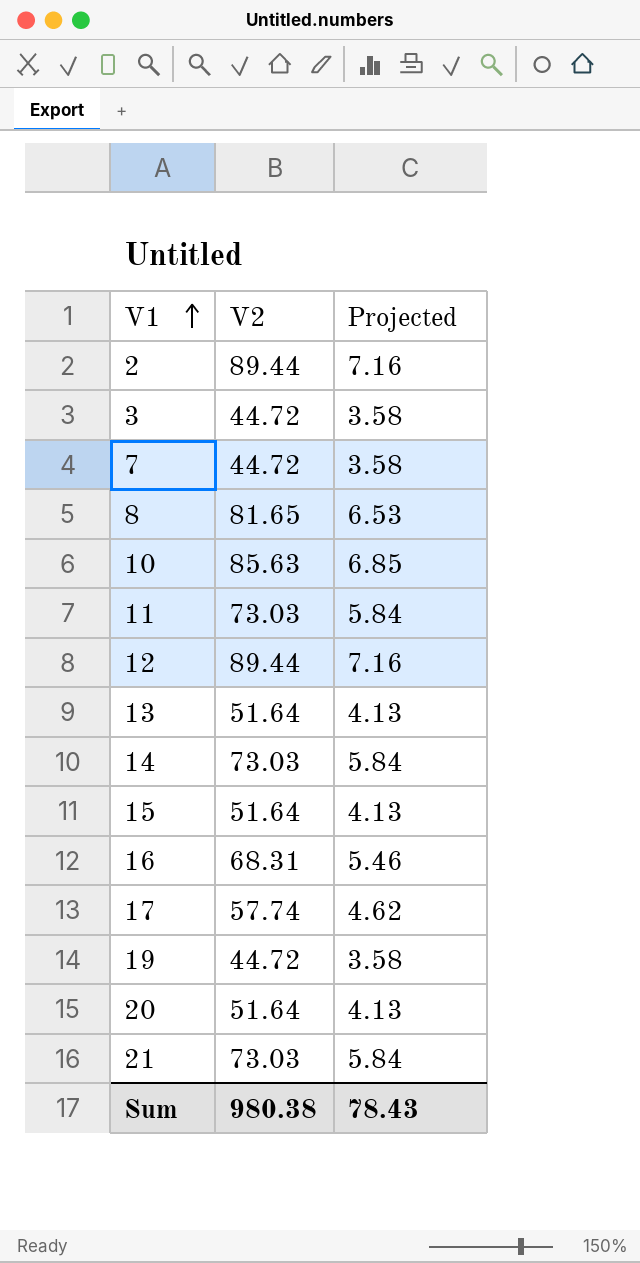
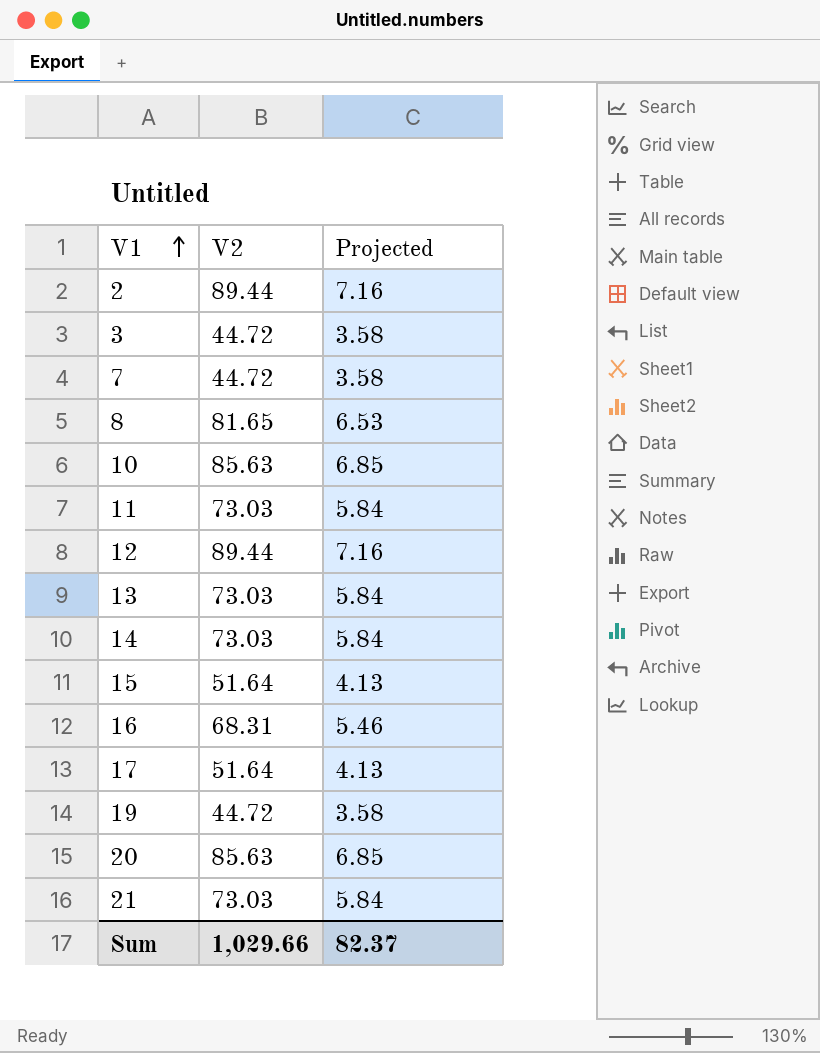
13 | V2: 51.64 -> 73.03
13 | Projected: 4.13 -> 5.84
17 | V2: 57.74 -> 51.64
17 | Projected: 4.62 -> 4.13
20 | V2: 51.64 -> 85.63
20 | Projected: 4.13 -> 6.85
Sum | V2: 980.38 -> 1,029.66
Sum | Projected: 78.43 -> 82.37

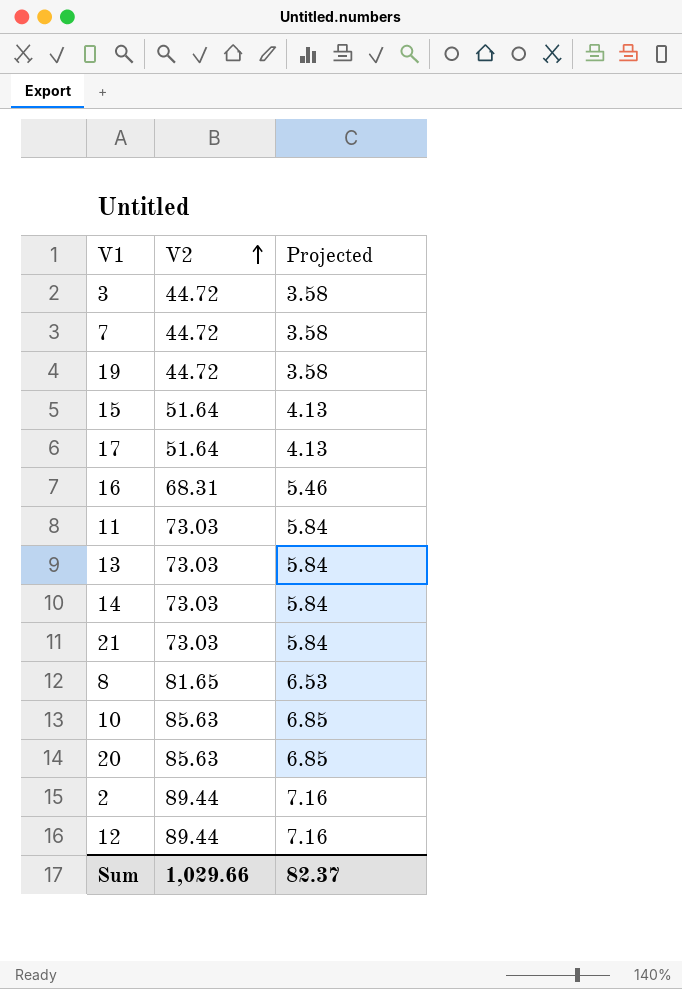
row order: V1 ascending -> V2 ascending

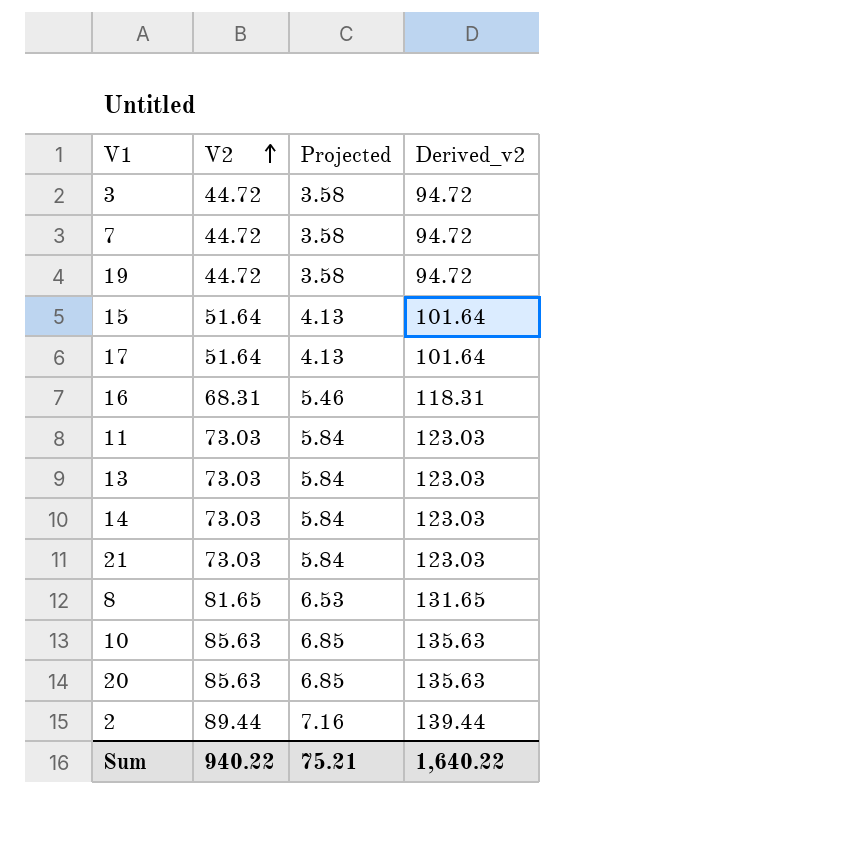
column Derived_v2 | formula: none -> [V2] + 50
row 12: 89.44 | 7.16 -> none
Sum | V2: 1,029.66 -> 940.22
Sum | Projected: 82.37 -> 75.21

